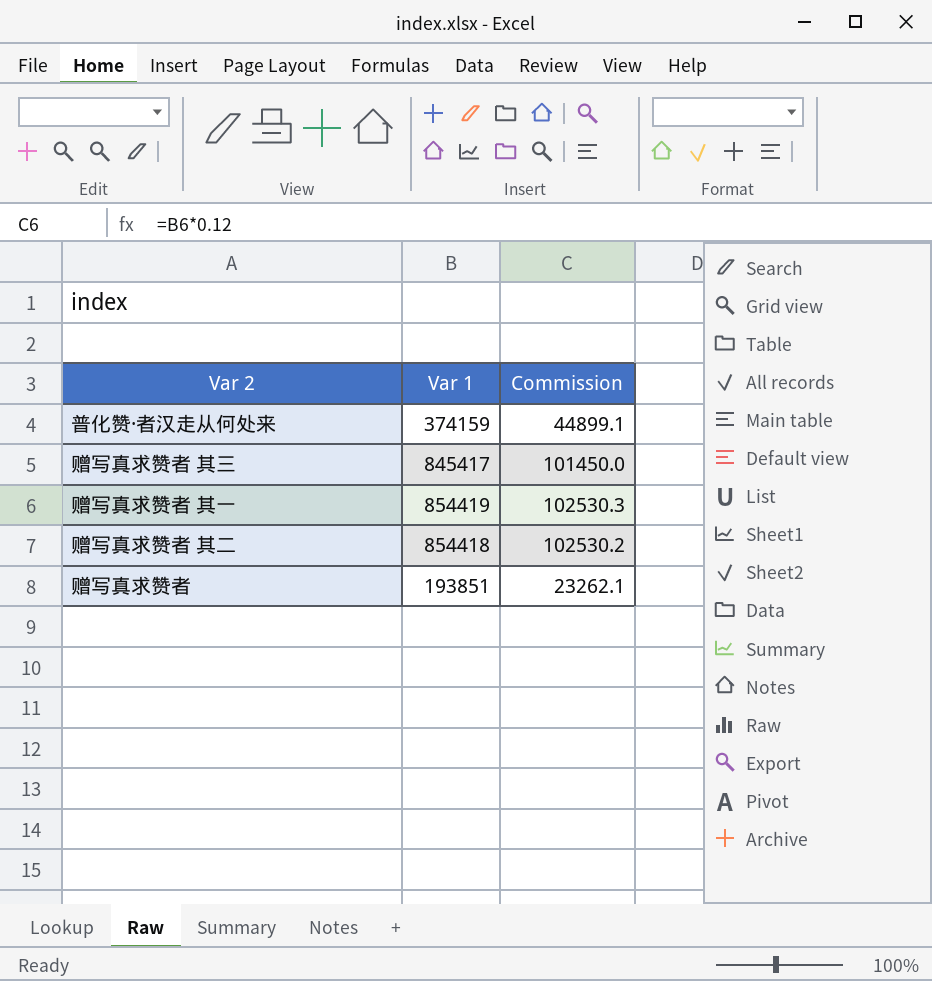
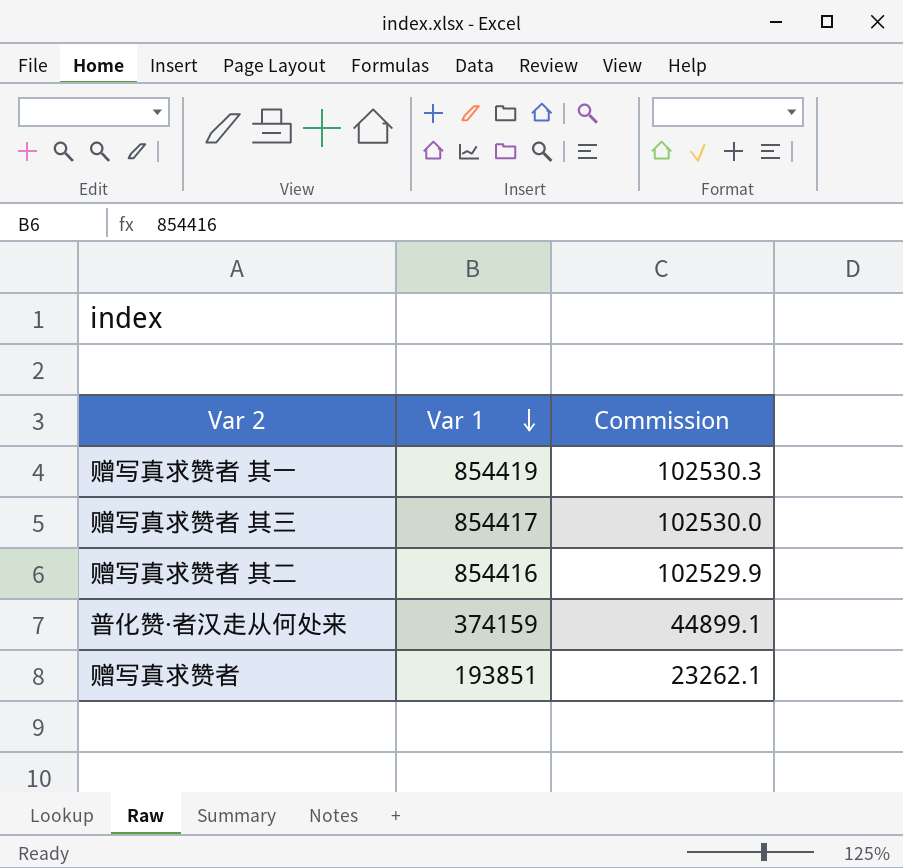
row order: none -> Var 1 descending
赠写真求赞者 其三 | Var 1: 845417 -> 854417
赠写真求赞者 其三 | Commission: 101450.0 -> 102530.0
赠写真求赞者 其二 | Var 1: 854418 -> 854416
赠写真求赞者 其二 | Commission: 102530.2 -> 102529.9

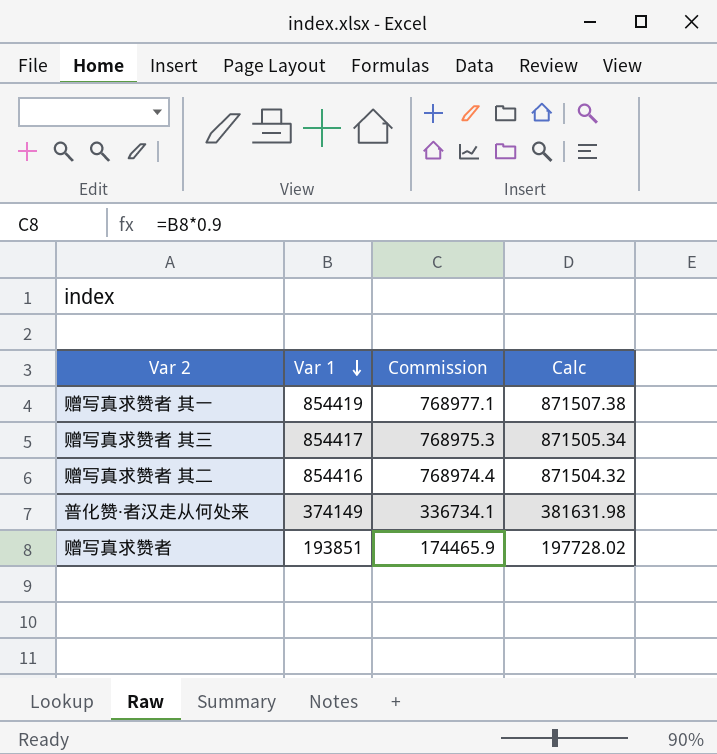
column Commission | formula: [Var 1] * 0.12 -> [Var 1] * 0.9
column Calc | formula: none -> [Var 1] * 1.02
普化赞·者汉走从何处来 | Var 1: 374159 -> 374149

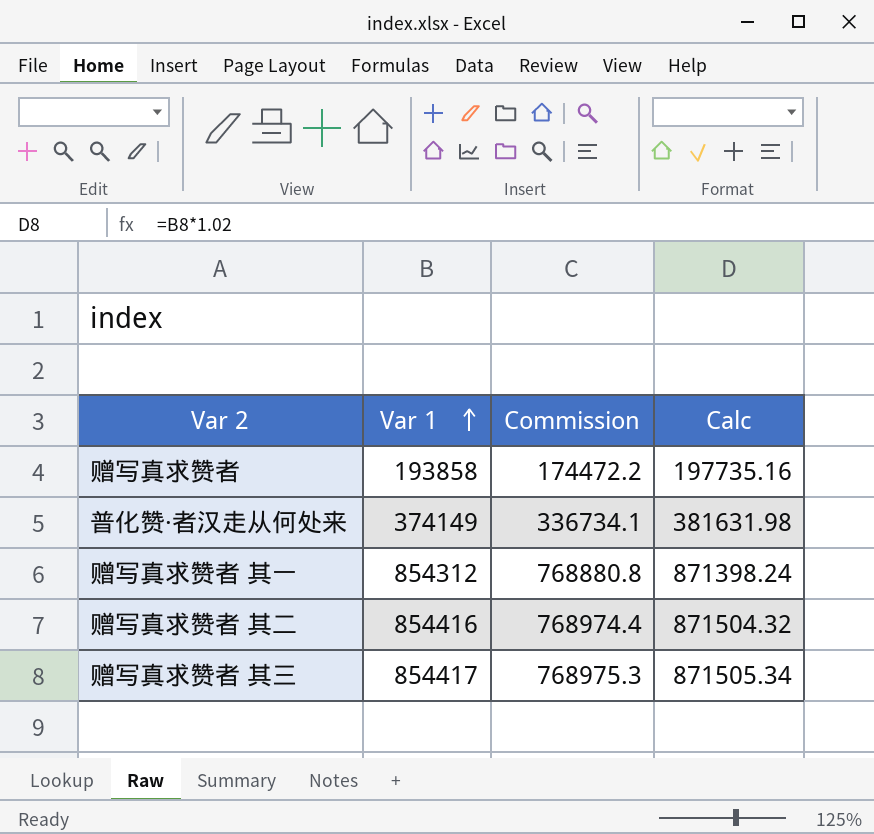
row order: Var 1 descending -> Var 1 ascending
赠写真求赞者 | Var 1: 193851 -> 193858
赠写真求赞者 | Commission: 174465.9 -> 174472.2
赠写真求赞者 | Calc: 197728.02 -> 197735.16
赠写真求赞者 其一 | Var 1: 854419 -> 854312
赠写真求赞者 其一 | Commission: 768977.1 -> 768880.8
赠写真求赞者 其一 | Calc: 871507.38 -> 871398.24

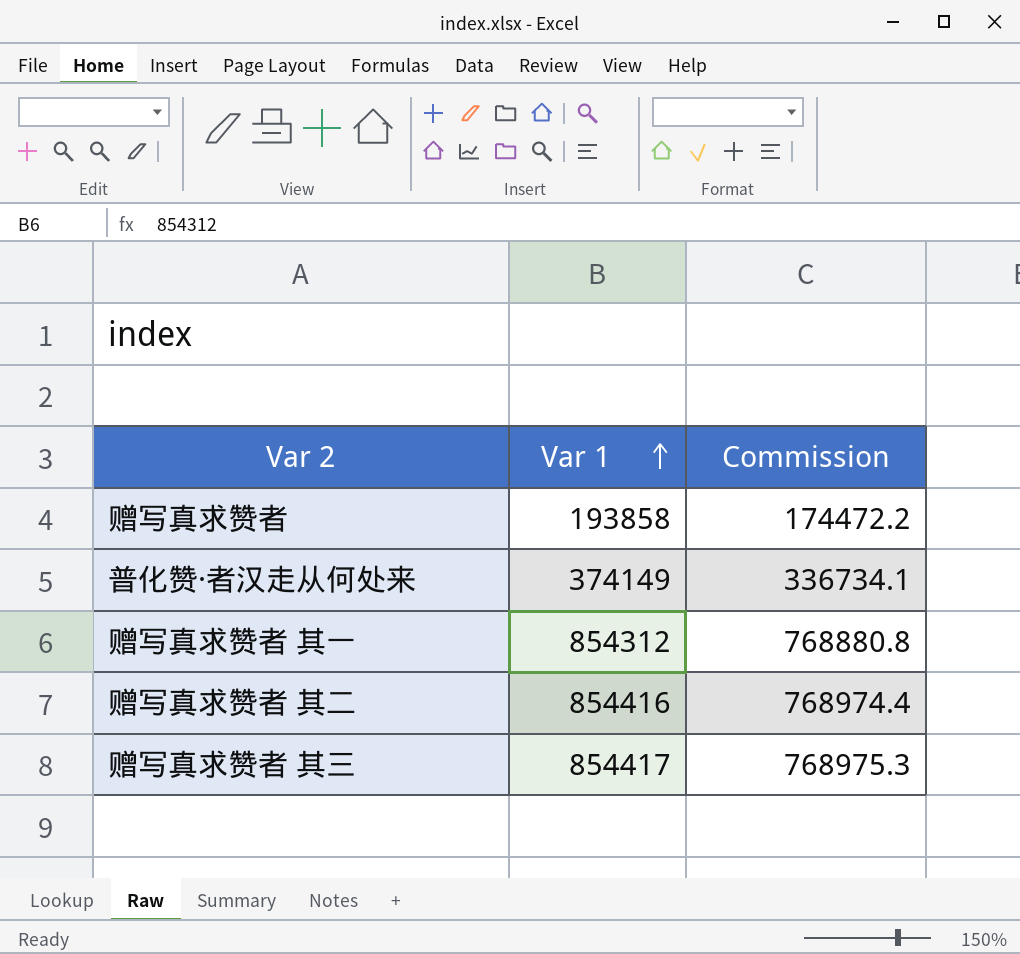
column Calc | formula: [Var 1] * 1.02 -> none

